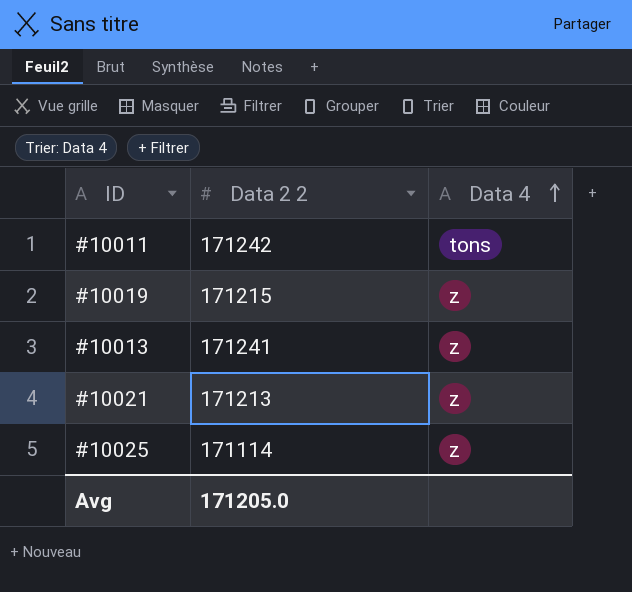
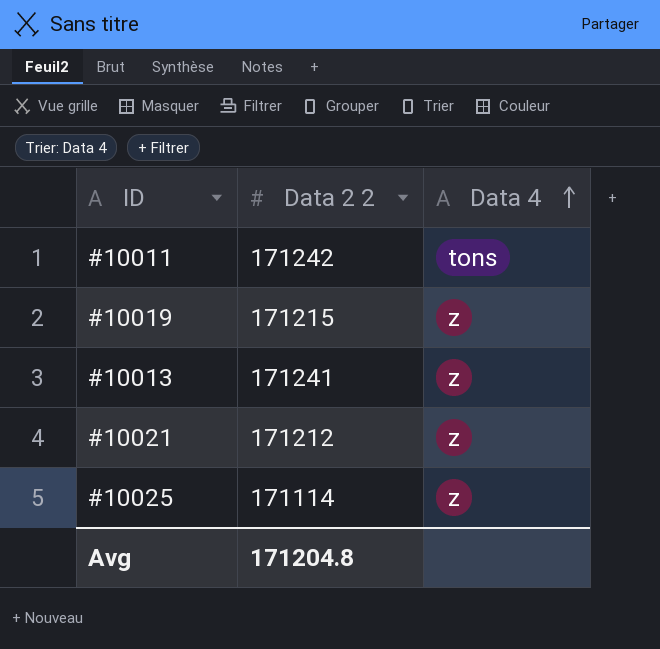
#10021 | Data 2 2: 171213 -> 171212
Avg | Data 2 2: 171205.0 -> 171204.8

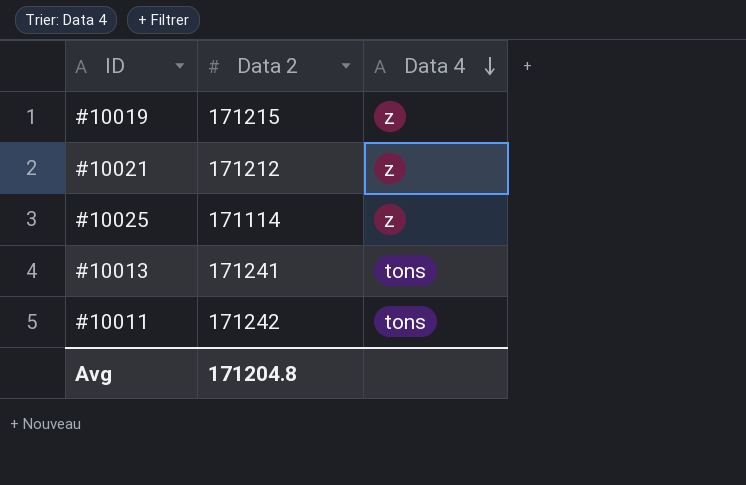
row order: Data 4 ascending -> Data 4 descending
column name: Data 2 2 -> Data 2
#10013 | Data 4: z -> tons

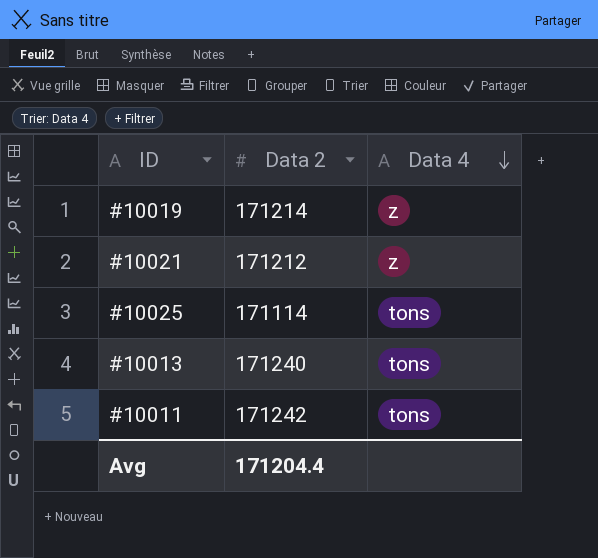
#10019 | Data 2: 171215 -> 171214
#10025 | Data 4: z -> tons
#10013 | Data 2: 171241 -> 171240
Avg | Data 2: 171204.8 -> 171204.4

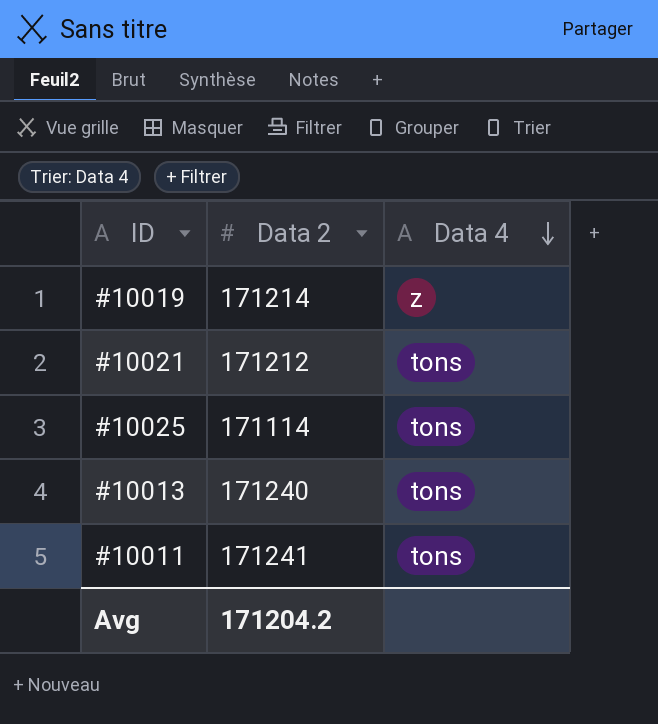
#10021 | Data 4: z -> tons
#10011 | Data 2: 171242 -> 171241
Avg | Data 2: 171204.4 -> 171204.2

